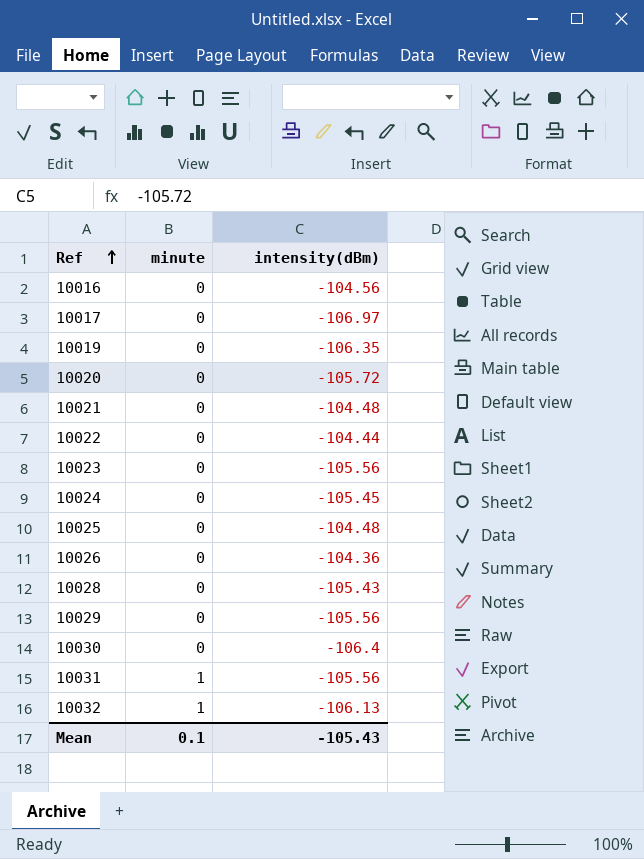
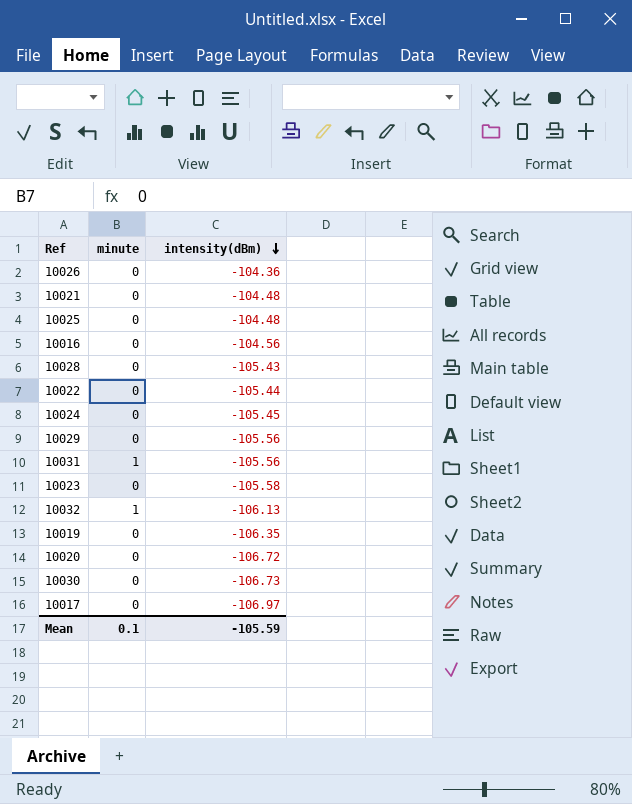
row order: Ref ascending -> intensity(dBm) descending
10022 | intensity(dBm): -104.44 -> -105.44
10023 | intensity(dBm): -105.56 -> -105.58
10020 | intensity(dBm): -105.72 -> -106.72
10030 | intensity(dBm): -106.4 -> -106.73
Mean | intensity(dBm): -105.43 -> -105.59

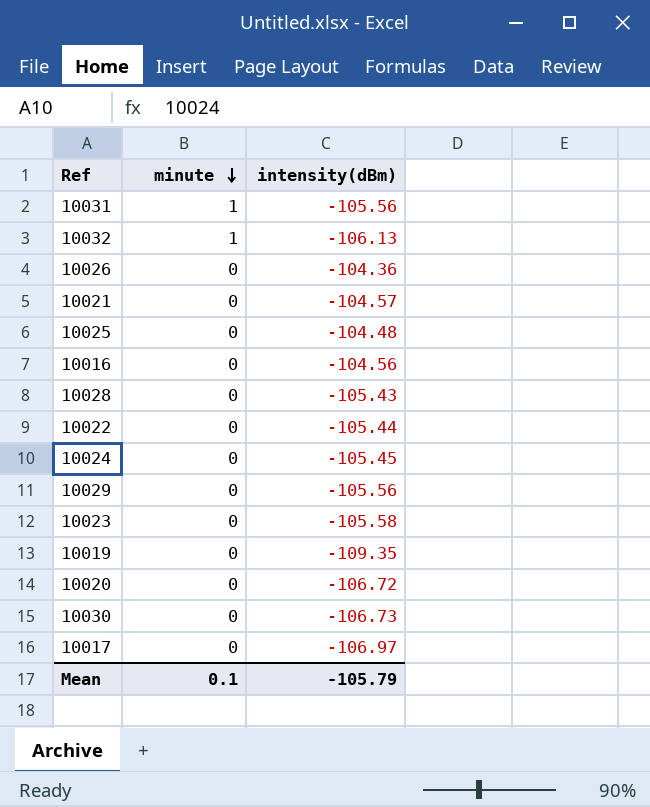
row order: intensity(dBm) descending -> minute descending
10021 | intensity(dBm): -104.48 -> -104.57
10019 | intensity(dBm): -106.35 -> -109.35
Mean | intensity(dBm): -105.59 -> -105.79

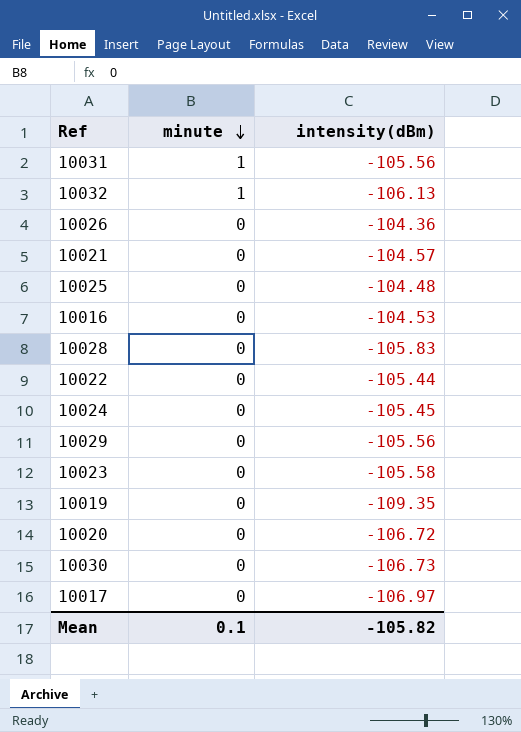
10016 | intensity(dBm): -104.56 -> -104.53
10028 | intensity(dBm): -105.43 -> -105.83
Mean | intensity(dBm): -105.79 -> -105.82

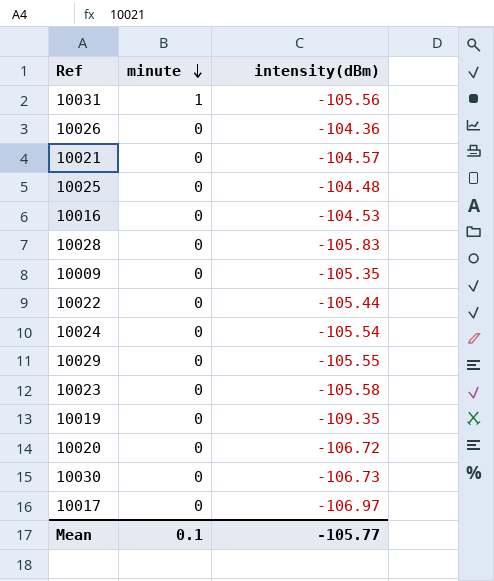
row 10032: 1 | -106.13 -> none
row 10009: none -> 0 | -105.35
10024 | intensity(dBm): -105.45 -> -105.54
10029 | intensity(dBm): -105.56 -> -105.55
Mean | intensity(dBm): -105.82 -> -105.77

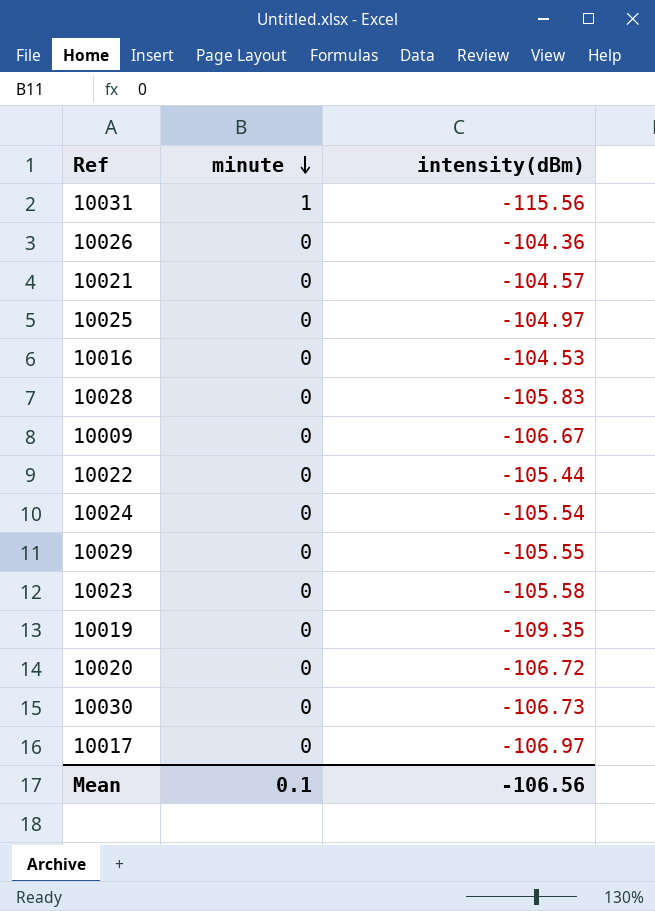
10031 | intensity(dBm): -105.56 -> -115.56
10025 | intensity(dBm): -104.48 -> -104.97
10009 | intensity(dBm): -105.35 -> -106.67
Mean | intensity(dBm): -105.77 -> -106.56

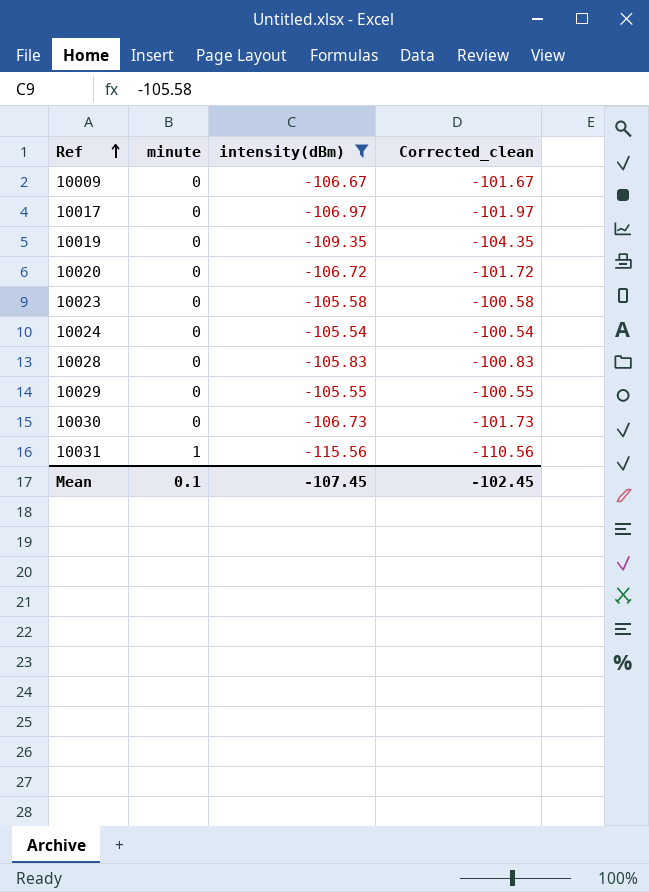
filter: none -> intensity(dBm) <= -105.54
row order: minute descending -> Ref ascending
column Corrected_clean | formula: none -> [intensity(dBm)] + 5
Mean | intensity(dBm): -106.56 -> -107.45

